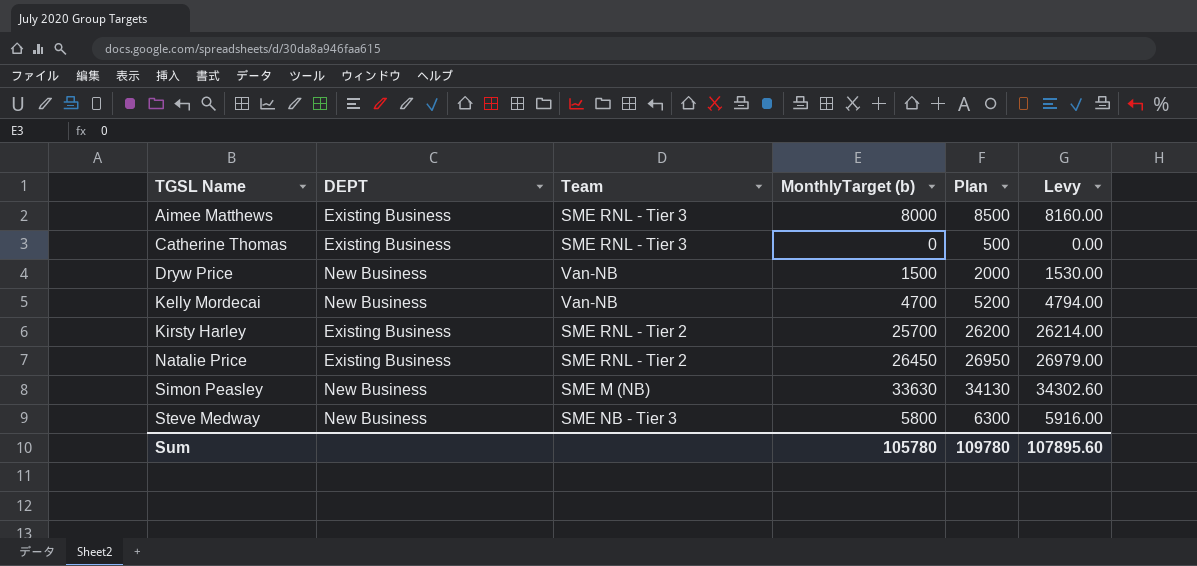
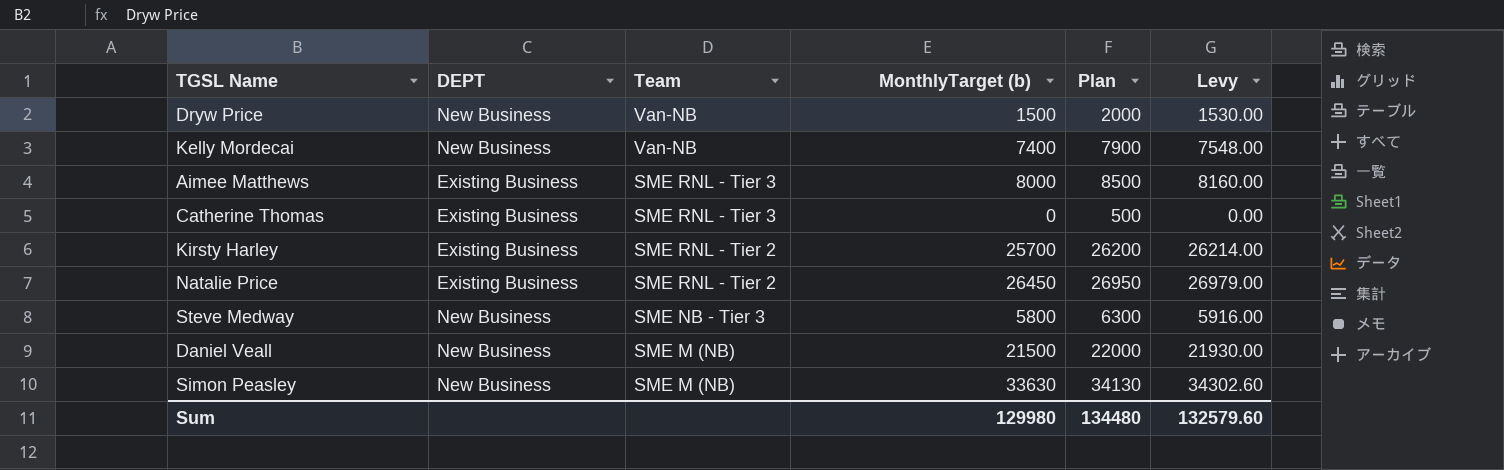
row order: TGSL Name ascending -> Team descending
Kelly Mordecai | MonthlyTarget (b): 4700 -> 7400
Kelly Mordecai | Plan: 5200 -> 7900
Kelly Mordecai | Levy: 4794.00 -> 7548.00
row Daniel Veall: none -> New Business | SME M (NB) | 21500 | 22000 | 21930.00
Sum | MonthlyTarget (b): 105780 -> 129980
Sum | Plan: 109780 -> 134480
Sum | Levy: 107895.60 -> 132579.60

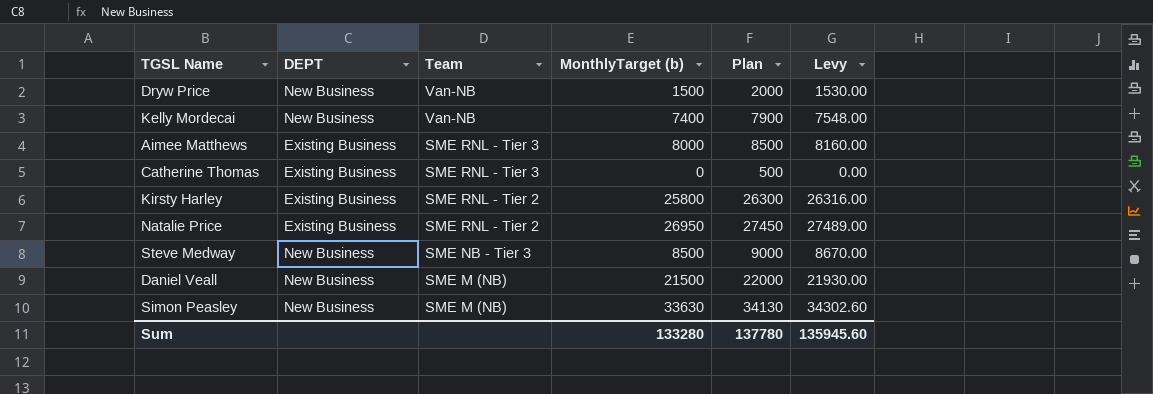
Kirsty Harley | MonthlyTarget (b): 25700 -> 25800
Kirsty Harley | Plan: 26200 -> 26300
Kirsty Harley | Levy: 26214.00 -> 26316.00
Natalie Price | MonthlyTarget (b): 26450 -> 26950
Natalie Price | Plan: 26950 -> 27450
Natalie Price | Levy: 26979.00 -> 27489.00
Steve Medway | MonthlyTarget (b): 5800 -> 8500
Steve Medway | Plan: 6300 -> 9000
Steve Medway | Levy: 5916.00 -> 8670.00
Sum | MonthlyTarget (b): 129980 -> 133280
Sum | Plan: 134480 -> 137780
Sum | Levy: 132579.60 -> 135945.60

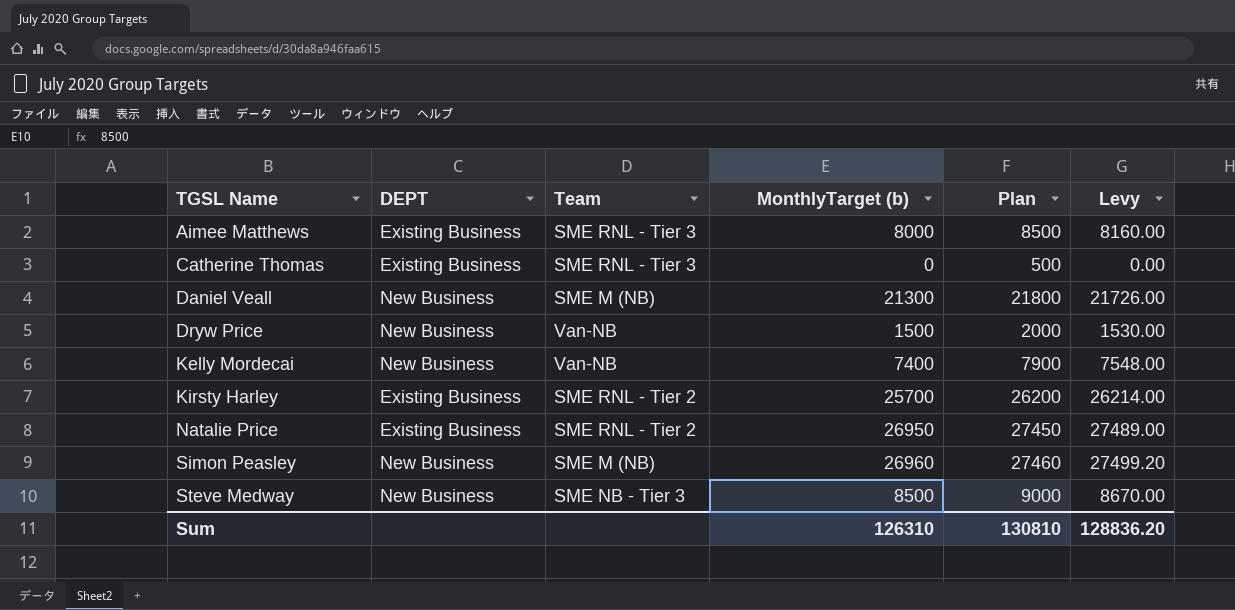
row order: Team descending -> TGSL Name ascending
Daniel Veall | MonthlyTarget (b): 21500 -> 21300
Daniel Veall | Plan: 22000 -> 21800
Daniel Veall | Levy: 21930.00 -> 21726.00
Kirsty Harley | MonthlyTarget (b): 25800 -> 25700
Kirsty Harley | Plan: 26300 -> 26200
Kirsty Harley | Levy: 26316.00 -> 26214.00
Simon Peasley | MonthlyTarget (b): 33630 -> 26960
Simon Peasley | Plan: 34130 -> 27460
Simon Peasley | Levy: 34302.60 -> 27499.20
Sum | MonthlyTarget (b): 133280 -> 126310
Sum | Plan: 137780 -> 130810
Sum | Levy: 135945.60 -> 128836.20

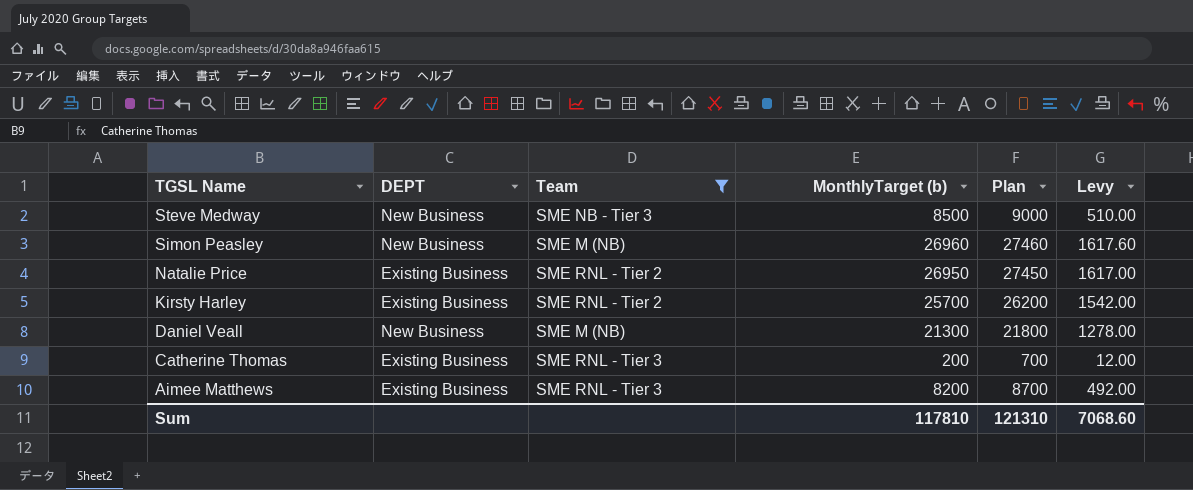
filter: none -> Team != Van-NB
row order: TGSL Name ascending -> TGSL Name descending
column Levy | formula: [MonthlyTarget (b)] * 1.02 -> [MonthlyTarget (b)] * 0.06
Catherine Thomas | MonthlyTarget (b): 0 -> 200
Catherine Thomas | Plan: 500 -> 700
Aimee Matthews | MonthlyTarget (b): 8000 -> 8200
Aimee Matthews | Plan: 8500 -> 8700
Sum | MonthlyTarget (b): 126310 -> 117810
Sum | Plan: 130810 -> 121310
Sum | Levy: 128836.20 -> 7068.60

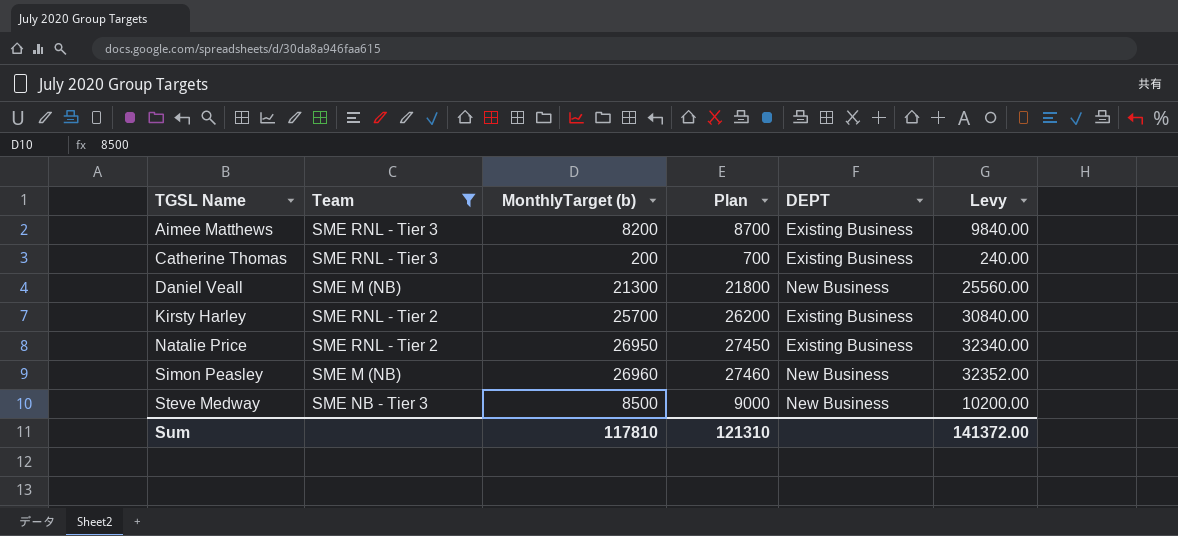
row order: TGSL Name descending -> TGSL Name ascending
column DEPT | position: 2 -> 5
column Levy | formula: [MonthlyTarget (b)] * 0.06 -> [MonthlyTarget (b)] * 1.2
Sum | Levy: 7068.60 -> 141372.00

